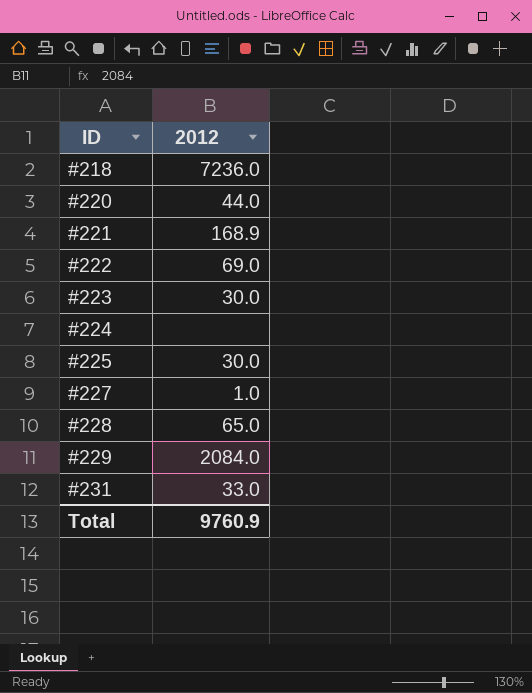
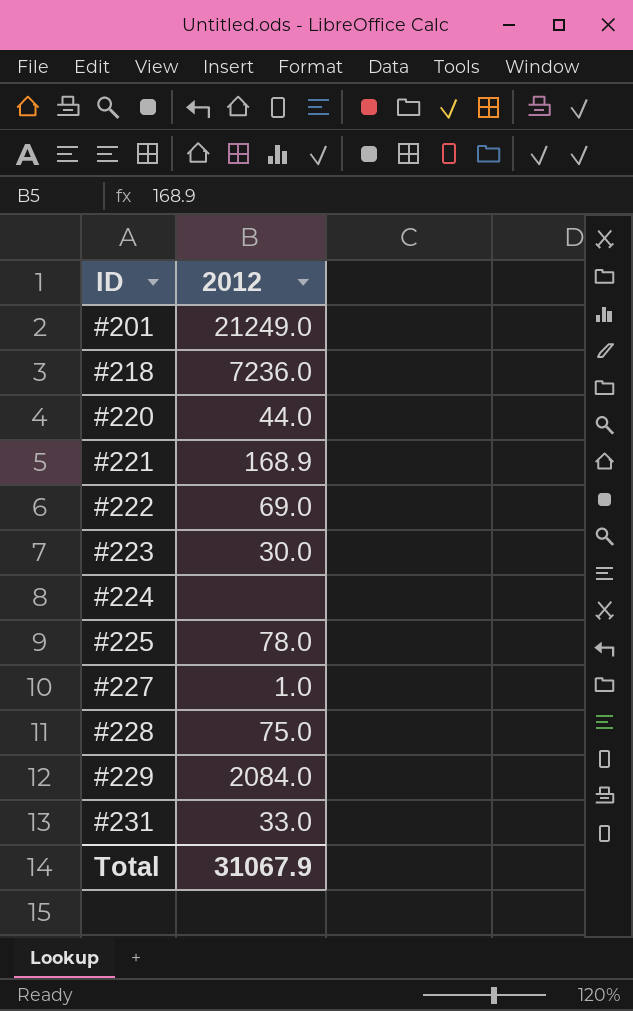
row #201: none -> 21249.0
#225 | 2012: 30.0 -> 78.0
#228 | 2012: 65.0 -> 75.0
Total | 2012: 9760.9 -> 31067.9

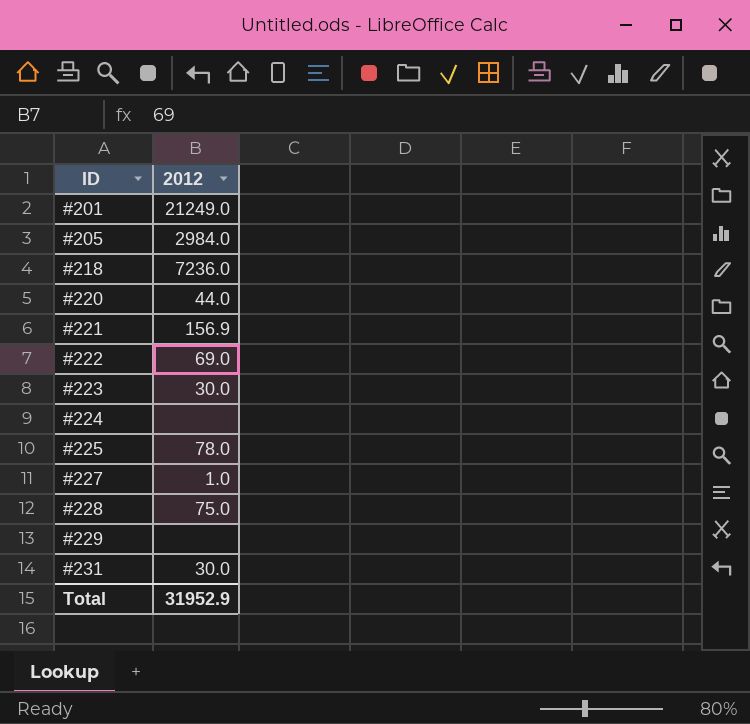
row #205: none -> 2984.0
#221 | 2012: 168.9 -> 156.9
#229 | 2012: 2084.0 -> none
#231 | 2012: 33.0 -> 30.0
Total | 2012: 31067.9 -> 31952.9

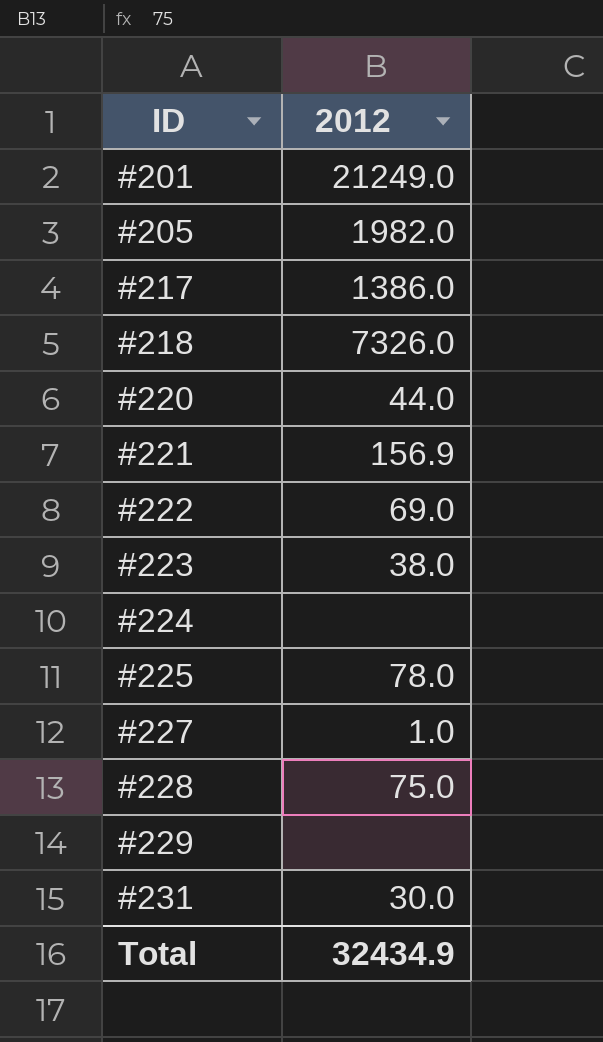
#205 | 2012: 2984.0 -> 1982.0
row #217: none -> 1386.0
#218 | 2012: 7236.0 -> 7326.0
#223 | 2012: 30.0 -> 38.0
Total | 2012: 31952.9 -> 32434.9

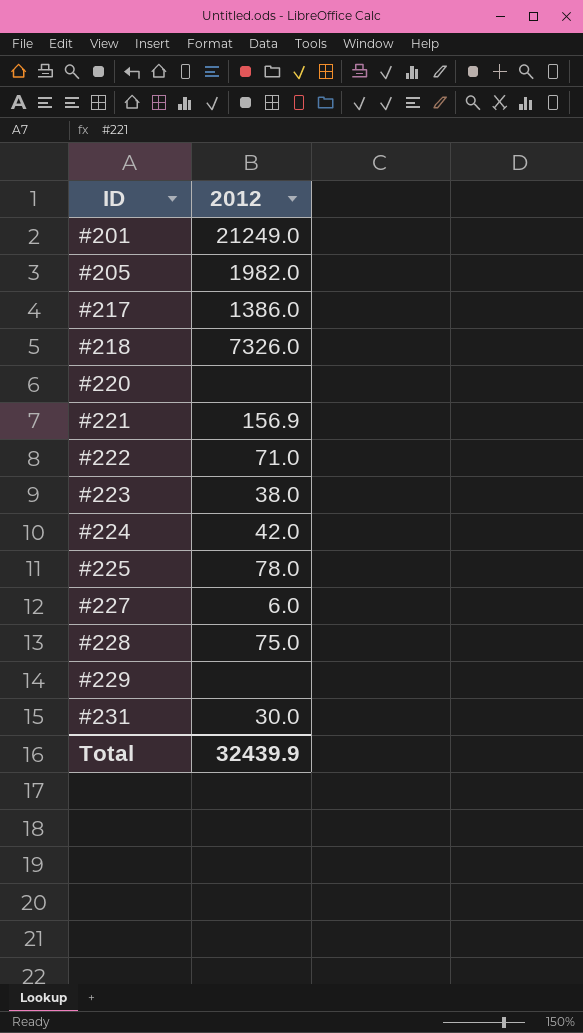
#220 | 2012: 44.0 -> none
#222 | 2012: 69.0 -> 71.0
#224 | 2012: none -> 42.0
#227 | 2012: 1.0 -> 6.0
Total | 2012: 32434.9 -> 32439.9

